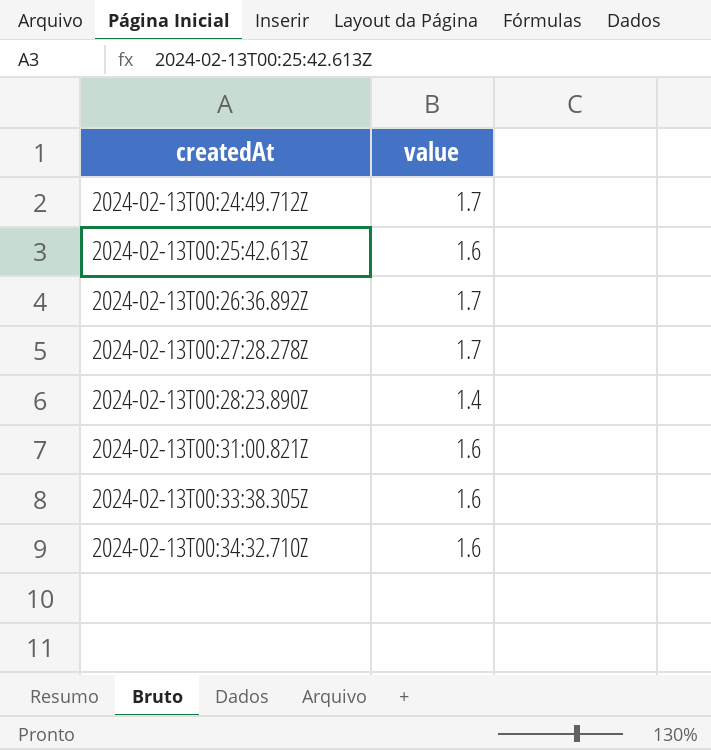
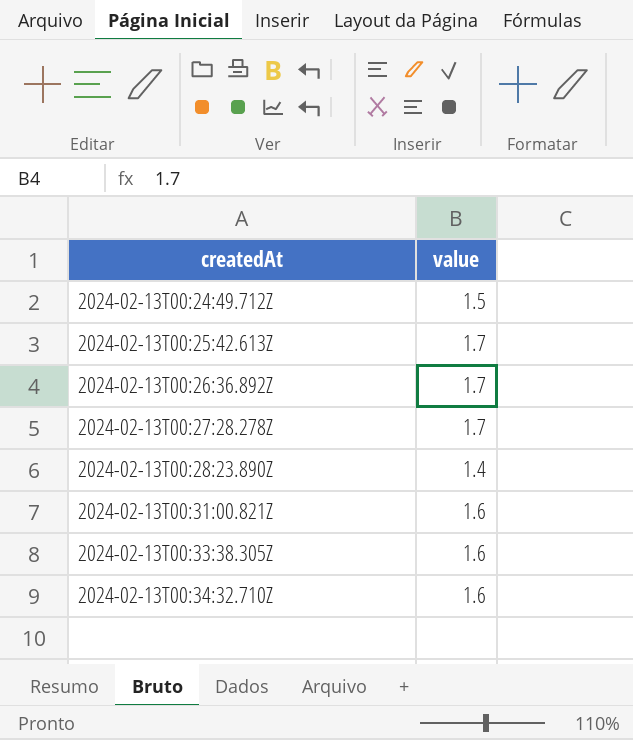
2024-02-13T00:24:49.712Z | value: 1.7 -> 1.5
2024-02-13T00:25:42.613Z | value: 1.6 -> 1.7

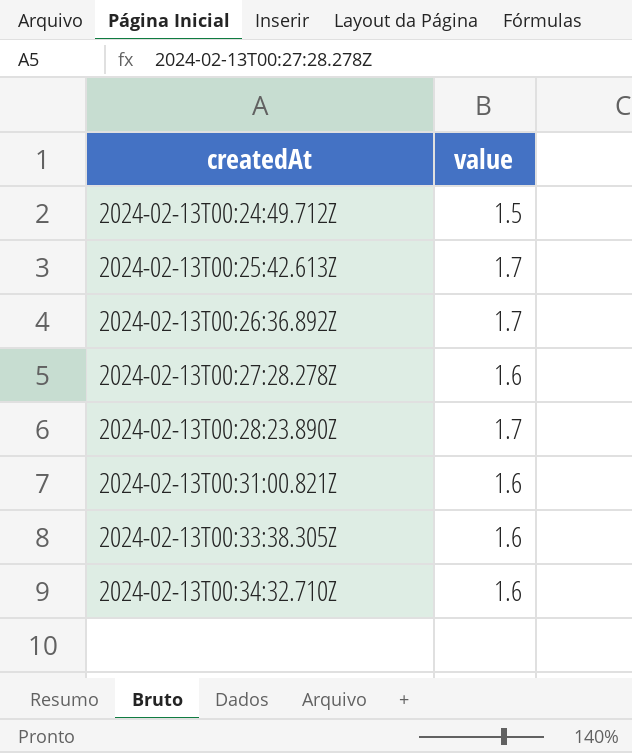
2024-02-13T00:27:28.278Z | value: 1.7 -> 1.6
2024-02-13T00:28:23.890Z | value: 1.4 -> 1.7

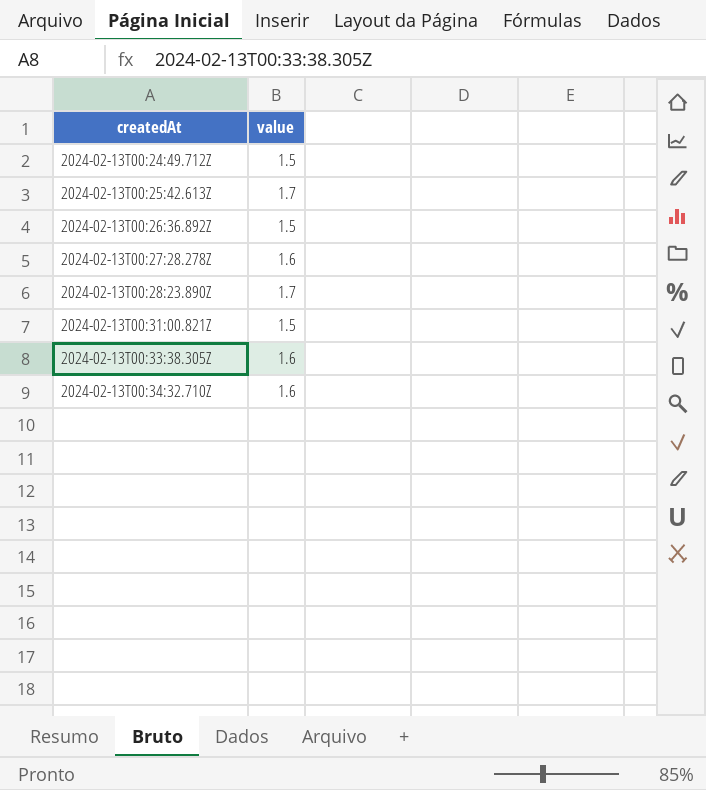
2024-02-13T00:26:36.892Z | value: 1.7 -> 1.5
2024-02-13T00:31:00.821Z | value: 1.6 -> 1.5

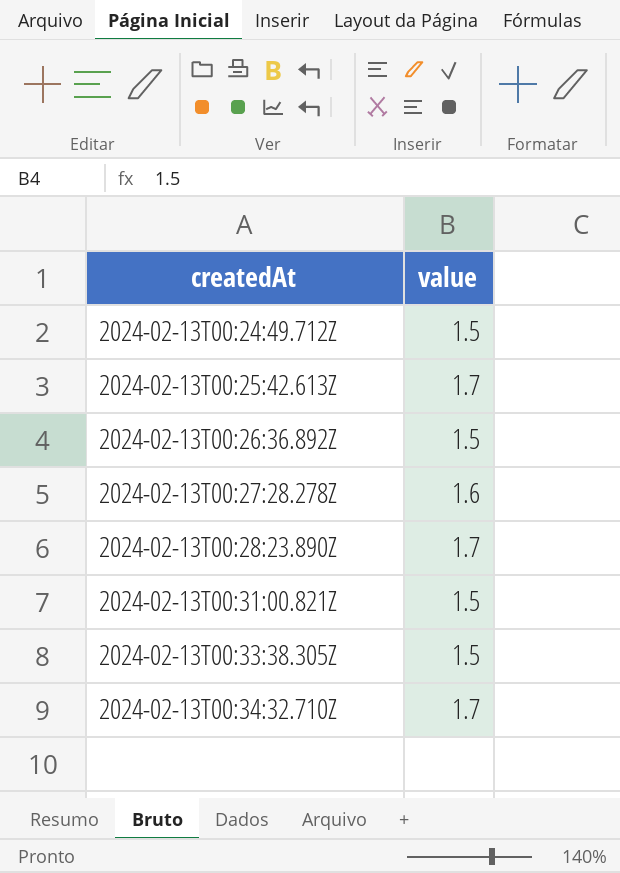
2024-02-13T00:33:38.305Z | value: 1.6 -> 1.5
2024-02-13T00:34:32.710Z | value: 1.6 -> 1.7

